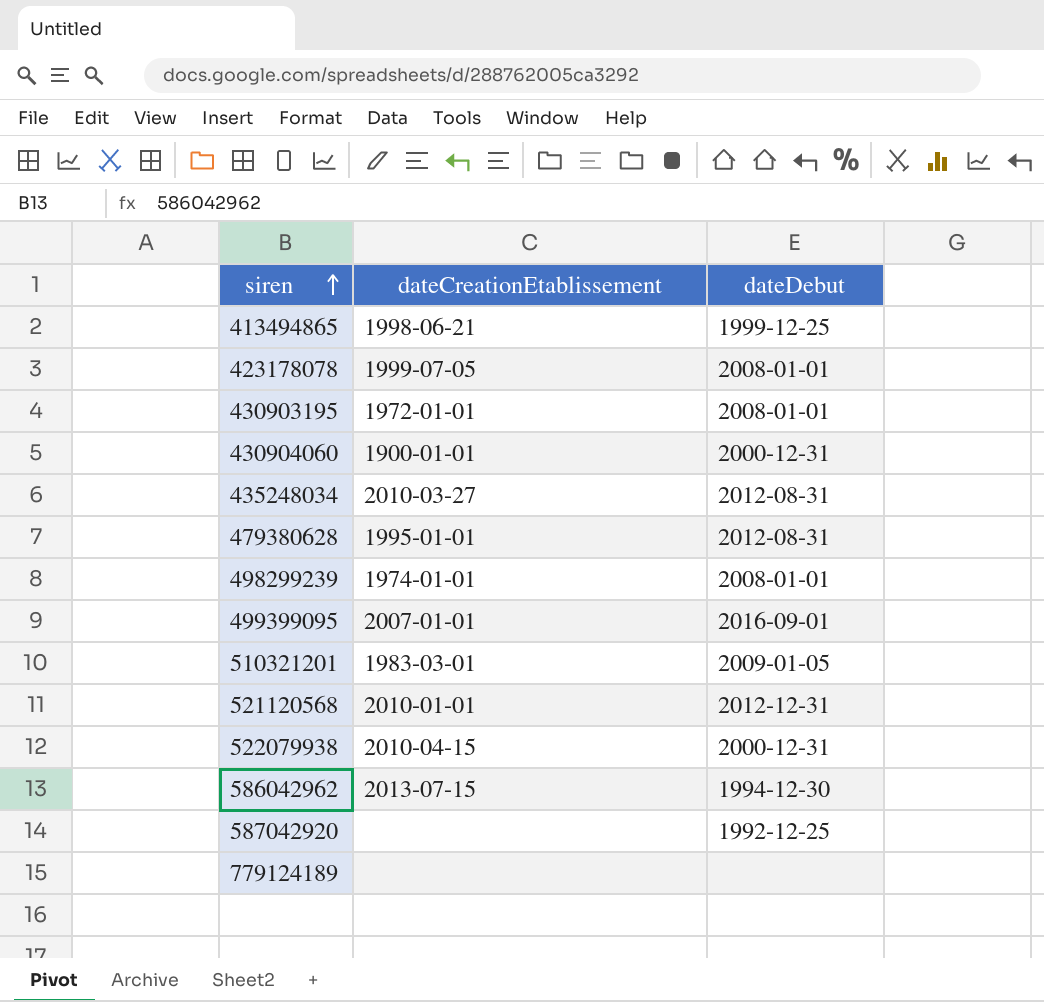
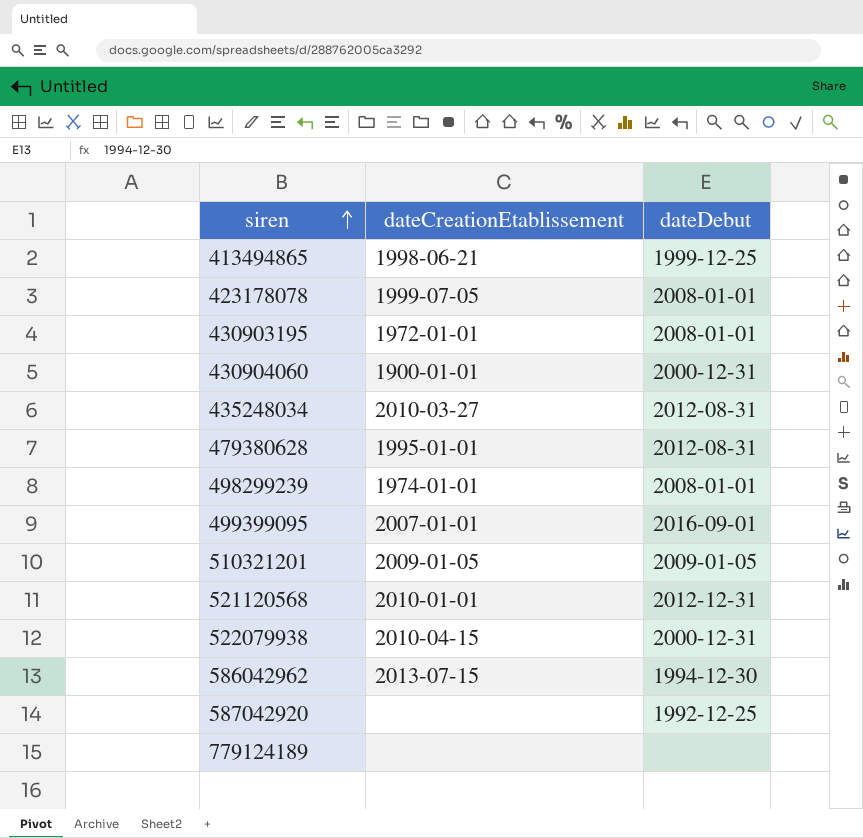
510321201 | dateCreationEtablissement: 1983-03-01 -> 2009-01-05

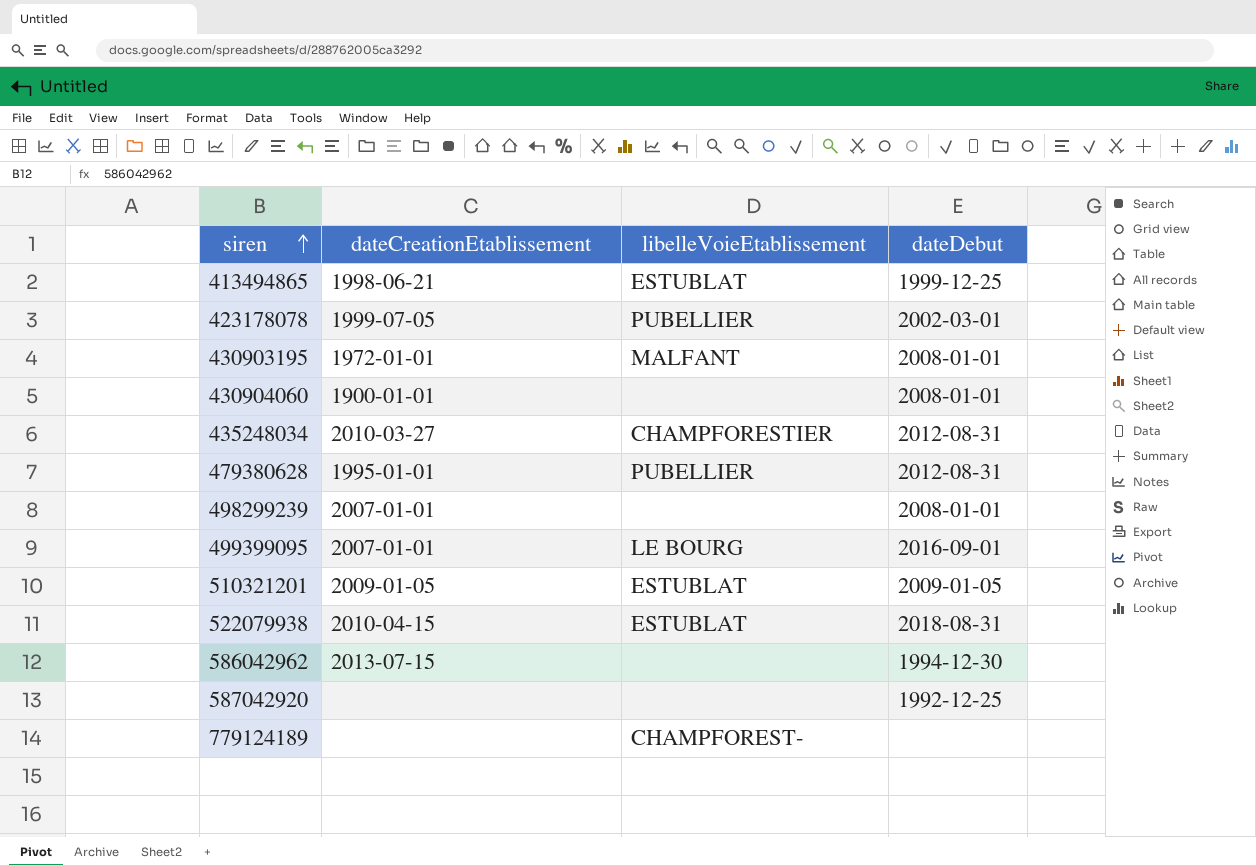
column libelleVoieEtablissement | position: none -> 3
row 521120568: 2010-01-01 | 2012-12-31 -> none
423178078 | dateDebut: 2008-01-01 -> 2002-03-01
430904060 | dateDebut: 2000-12-31 -> 2008-01-01
498299239 | dateCreationEtablissement: 1974-01-01 -> 2007-01-01
522079938 | dateDebut: 2000-12-31 -> 2018-08-31

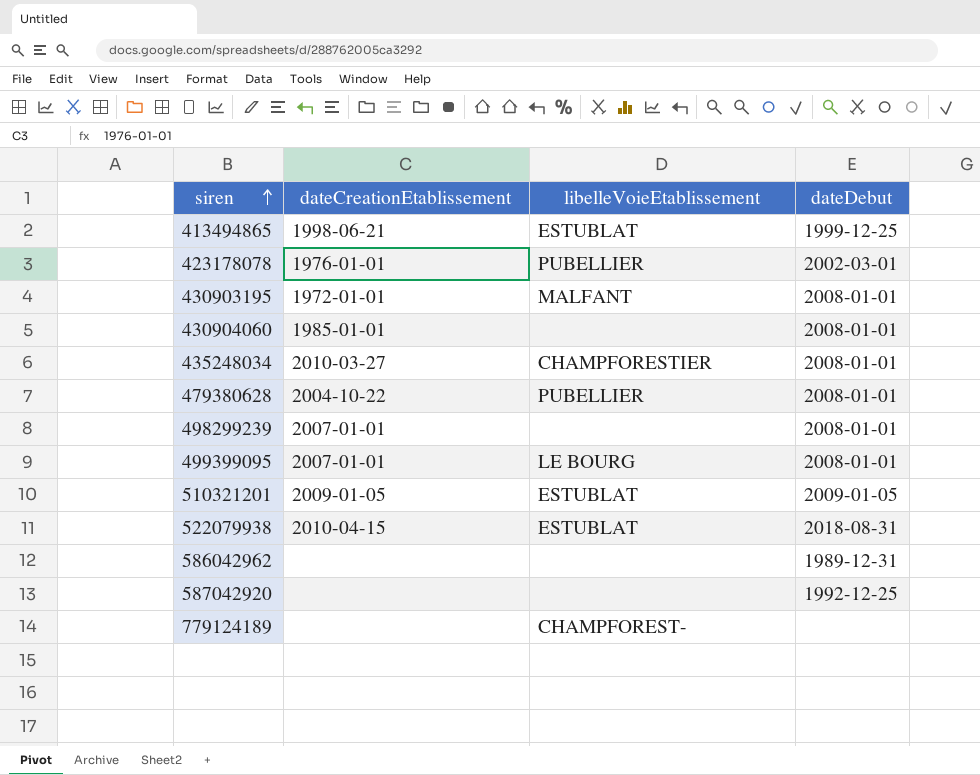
423178078 | dateCreationEtablissement: 1999-07-05 -> 1976-01-01
430904060 | dateCreationEtablissement: 1900-01-01 -> 1985-01-01
435248034 | dateDebut: 2012-08-31 -> 2008-01-01
479380628 | dateCreationEtablissement: 1995-01-01 -> 2004-10-22
479380628 | dateDebut: 2012-08-31 -> 2008-01-01
499399095 | dateDebut: 2016-09-01 -> 2008-01-01
586042962 | dateCreationEtablissement: 2013-07-15 -> none
586042962 | dateDebut: 1994-12-30 -> 1989-12-31

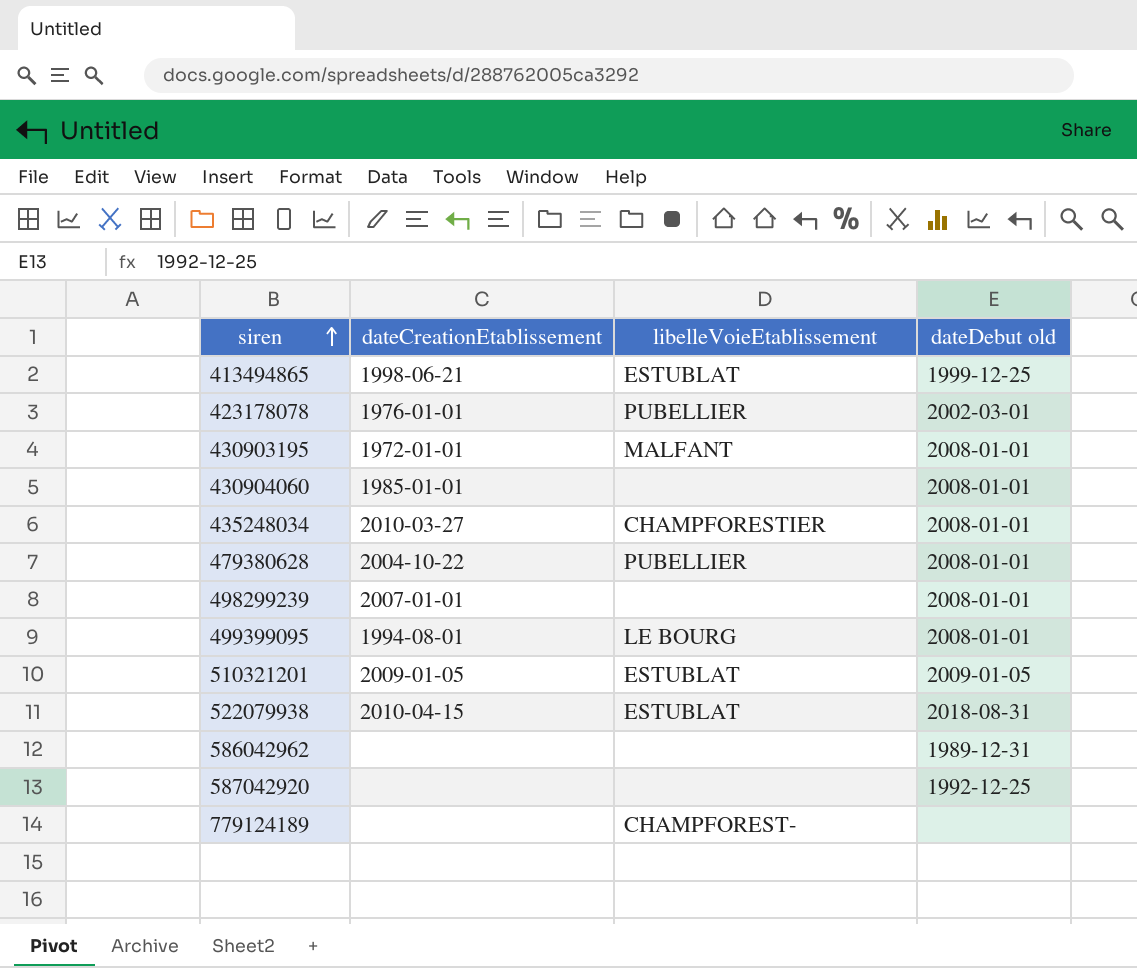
column name: dateDebut -> dateDebut old
499399095 | dateCreationEtablissement: 2007-01-01 -> 1994-08-01

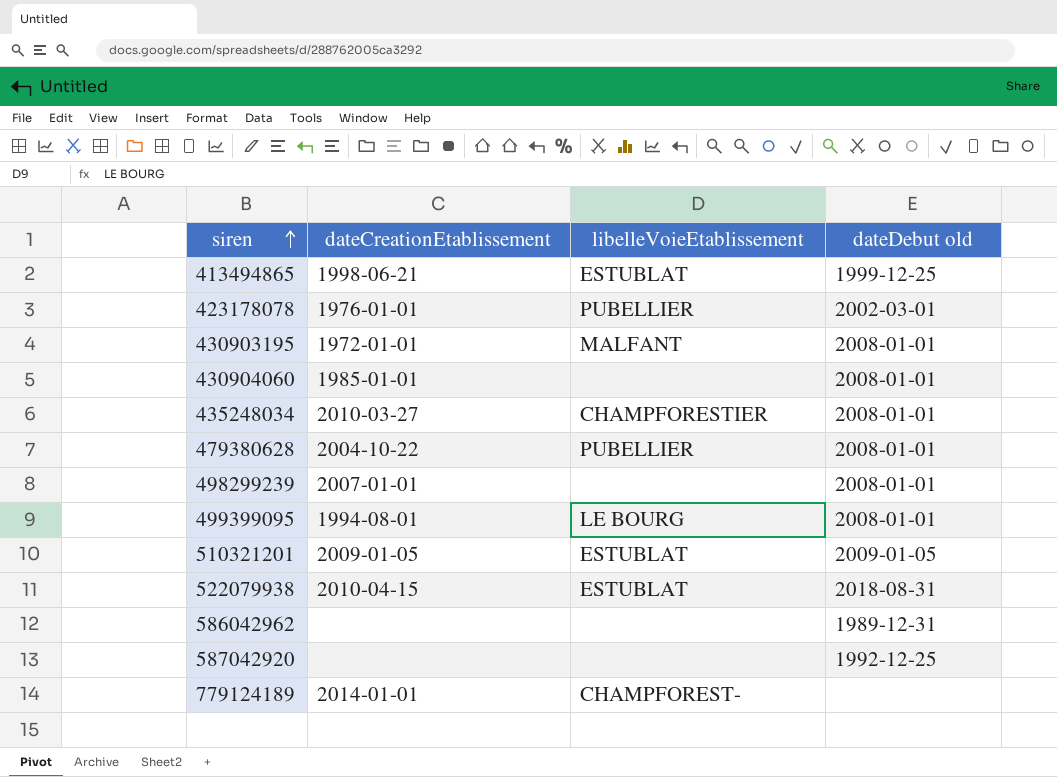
779124189 | dateCreationEtablissement: none -> 2014-01-01

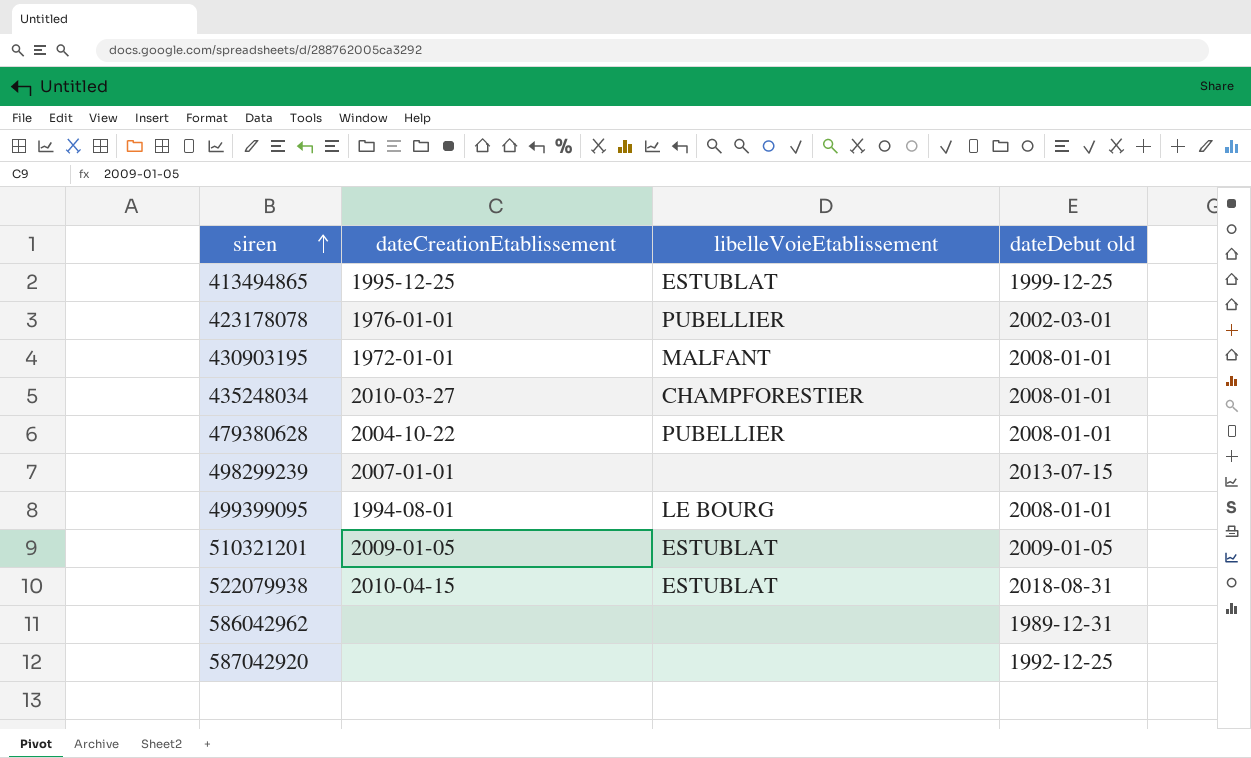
row 430904060: 1985-01-01 | none | 2008-01-01 -> none
row 779124189: 2014-01-01 | CHAMPFOREST- | none -> none
413494865 | dateCreationEtablissement: 1998-06-21 -> 1995-12-25
498299239 | dateDebut old: 2008-01-01 -> 2013-07-15

